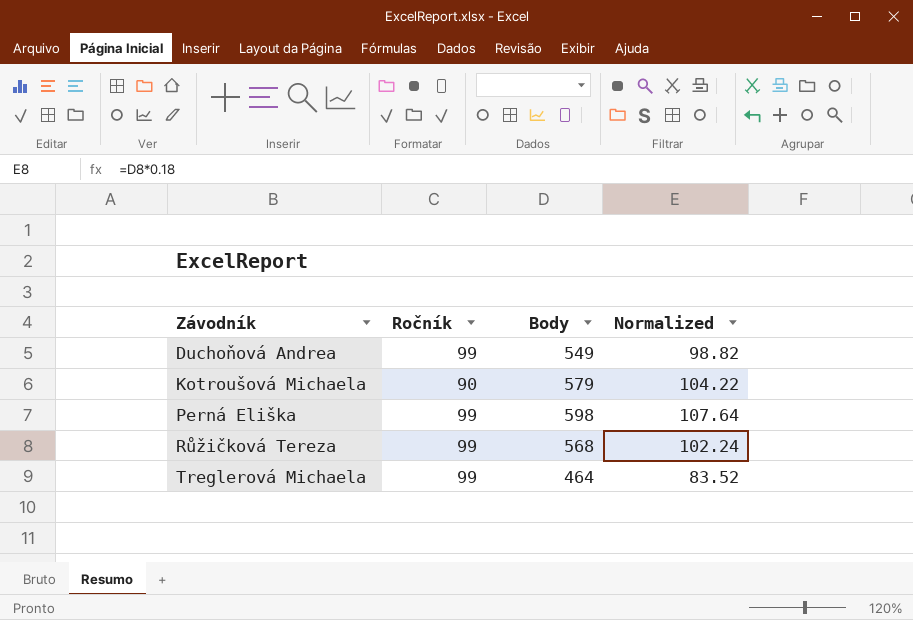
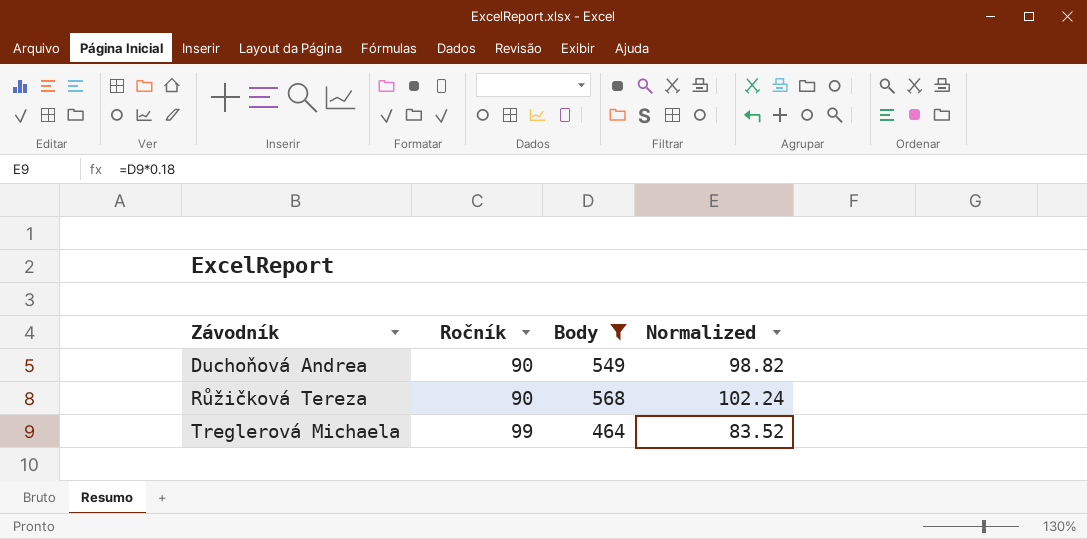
filter: none -> Body <= 568
Duchoňová Andrea | Ročník: 99 -> 90
Růžičková Tereza | Ročník: 99 -> 90

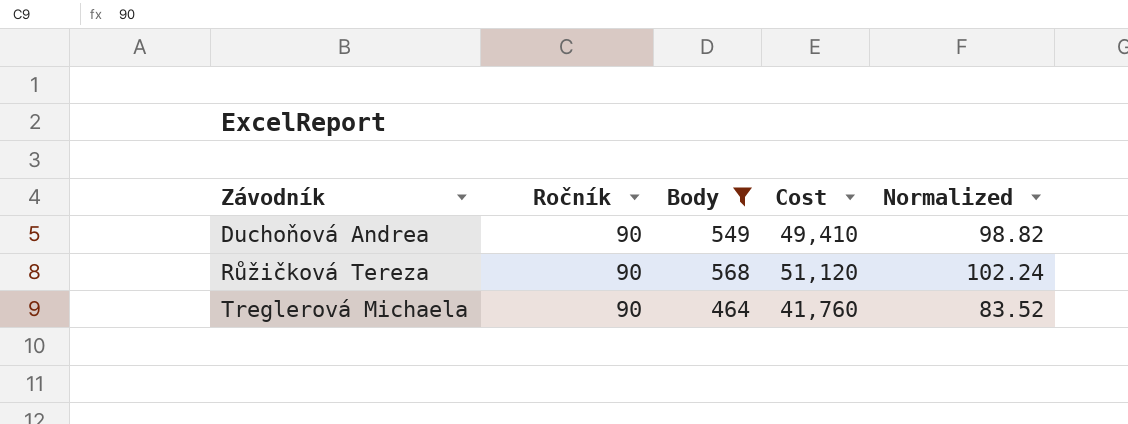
column Cost | formula: none -> [Ročník] * [Body]
Treglerová Michaela | Ročník: 99 -> 90

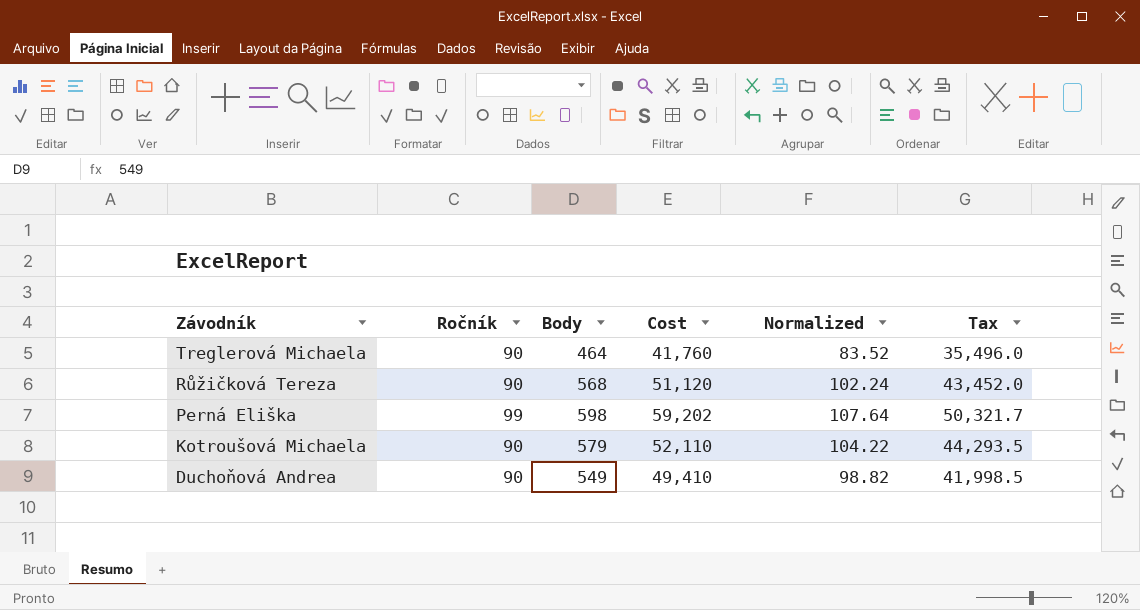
filter: Body <= 568 -> none
row order: Závodník ascending -> Závodník descending
column Tax | formula: none -> [Cost] * 0.85

